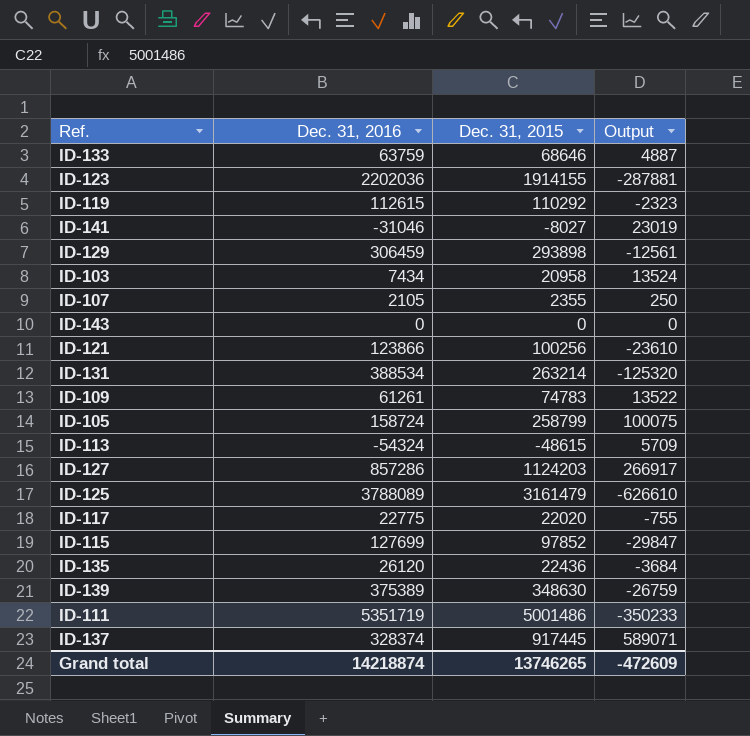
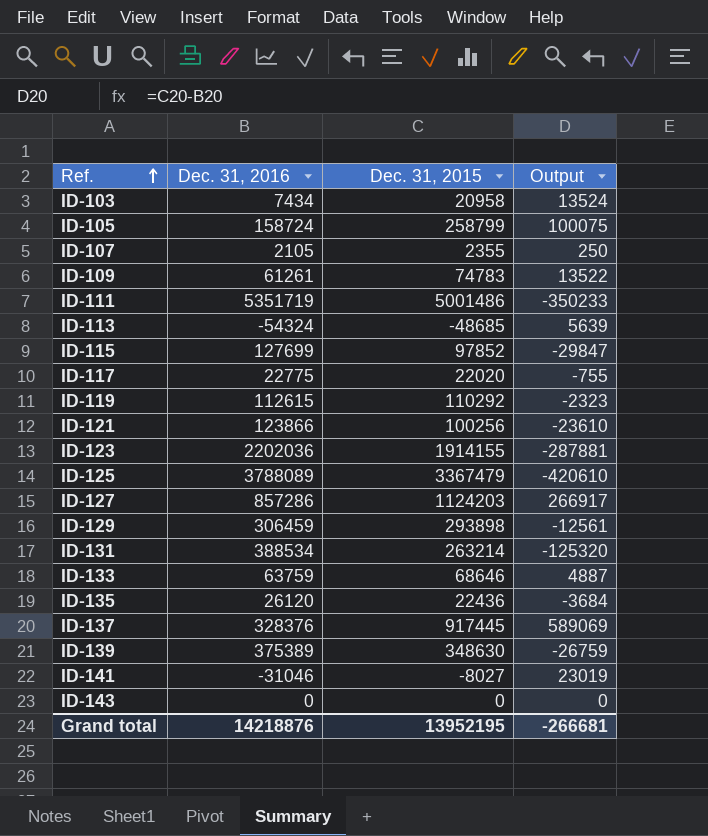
row order: none -> Ref. ascending
ID-113 | Dec. 31, 2015: -48615 -> -48685
ID-113 | Output: 5709 -> 5639
ID-125 | Dec. 31, 2015: 3161479 -> 3367479
ID-125 | Output: -626610 -> -420610
ID-137 | Dec. 31, 2016: 328374 -> 328376
ID-137 | Output: 589071 -> 589069
Grand total | Dec. 31, 2016: 14218874 -> 14218876
Grand total | Dec. 31, 2015: 13746265 -> 13952195
Grand total | Output: -472609 -> -266681

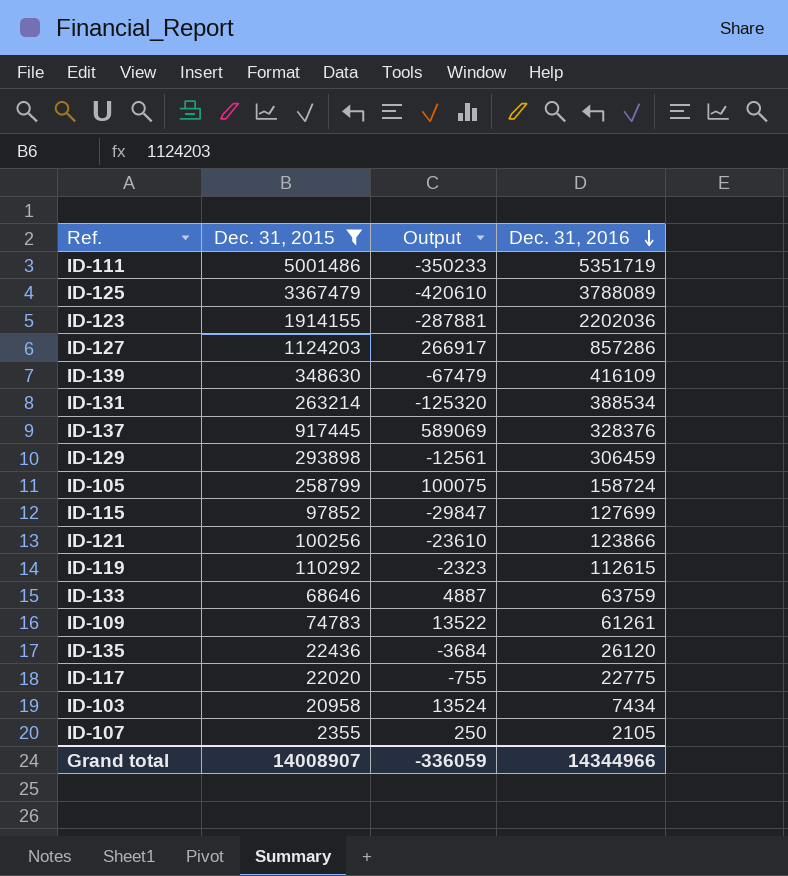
filter: none -> Dec. 31, 2015 >= 2355
row order: Ref. ascending -> Dec. 31, 2016 descending
column Dec. 31, 2016 | position: 2 -> 4
ID-139 | Output: -26759 -> -67479
ID-139 | Dec. 31, 2016: 375389 -> 416109
Grand total | Dec. 31, 2015: 13952195 -> 14008907
Grand total | Output: -266681 -> -336059
Grand total | Dec. 31, 2016: 14218876 -> 14344966

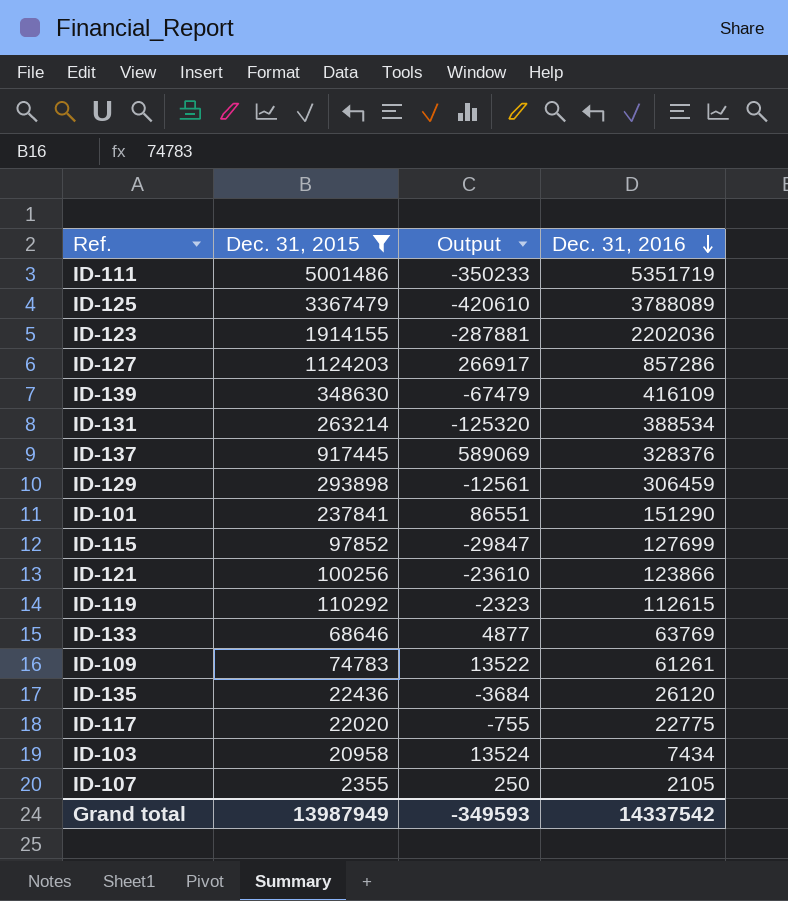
row ID-105: 258799 | 100075 | 158724 -> none
row ID-101: none -> 237841 | 86551 | 151290
ID-133 | Output: 4887 -> 4877
ID-133 | Dec. 31, 2016: 63759 -> 63769
Grand total | Dec. 31, 2015: 14008907 -> 13987949
Grand total | Output: -336059 -> -349593
Grand total | Dec. 31, 2016: 14344966 -> 14337542

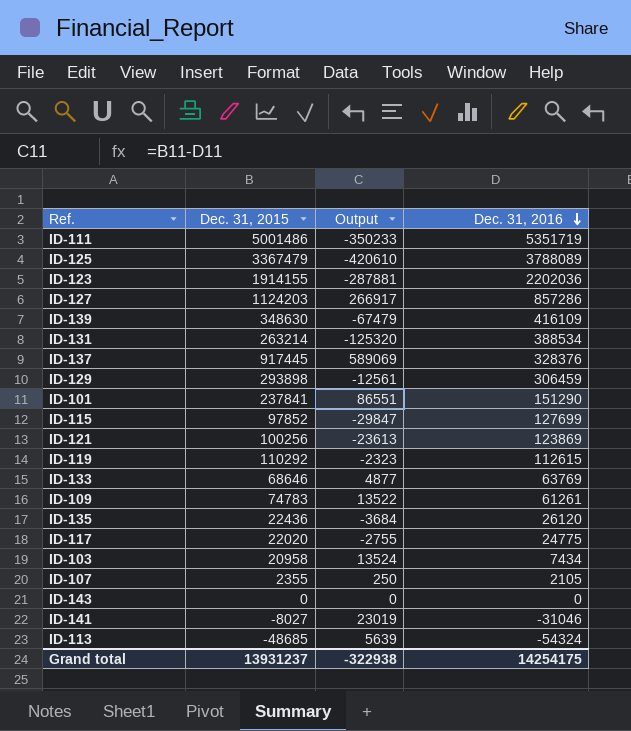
filter: Dec. 31, 2015 >= 2355 -> none
ID-121 | Output: -23610 -> -23613
ID-121 | Dec. 31, 2016: 123866 -> 123869
ID-117 | Output: -755 -> -2755
ID-117 | Dec. 31, 2016: 22775 -> 24775
Grand total | Dec. 31, 2015: 13987949 -> 13931237
Grand total | Output: -349593 -> -322938
Grand total | Dec. 31, 2016: 14337542 -> 14254175

